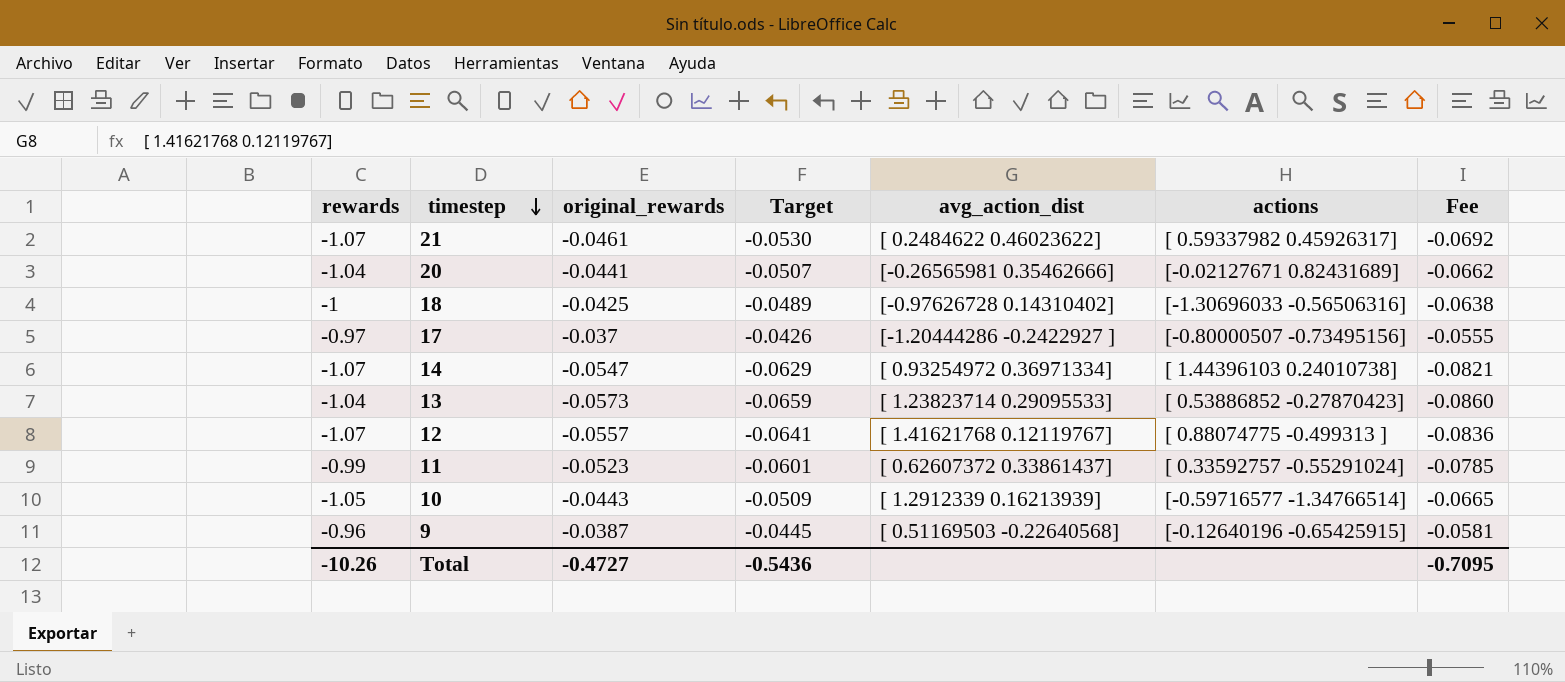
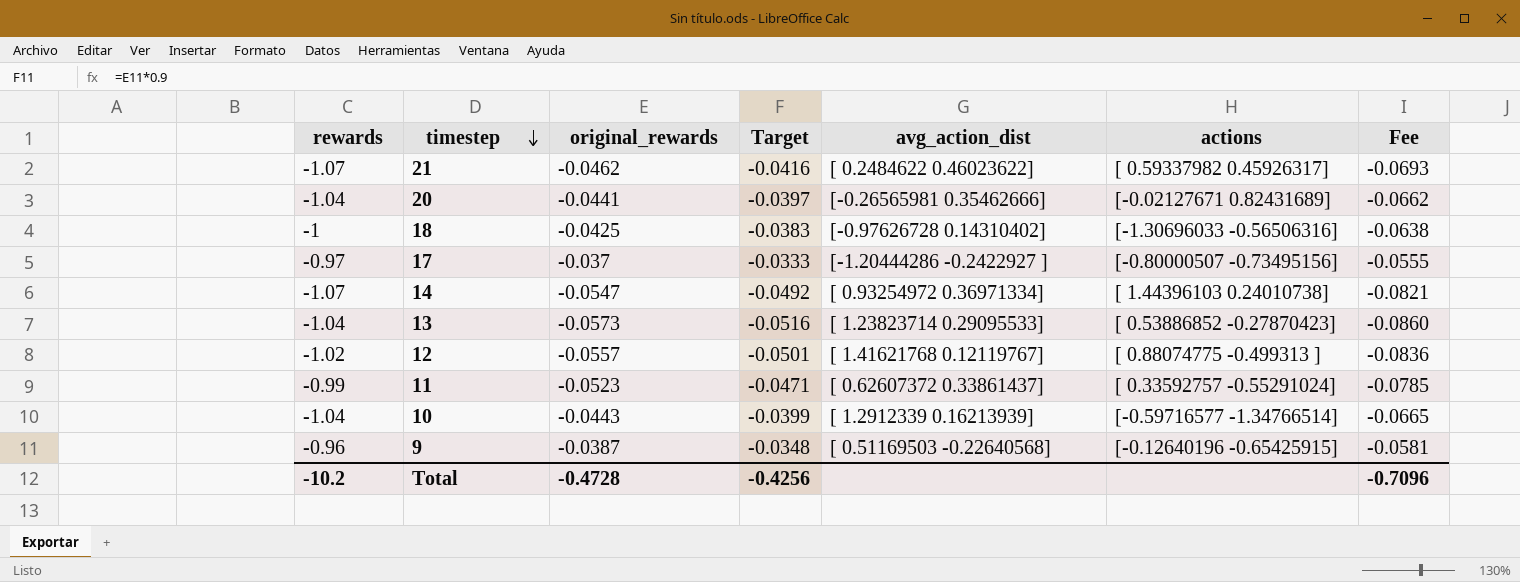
column Target | formula: [original_rewards] * 1.15 -> [original_rewards] * 0.9
21 | original_rewards: -0.0461 -> -0.0462
21 | Fee: -0.0692 -> -0.0693
12 | rewards: -1.07 -> -1.02
10 | rewards: -1.05 -> -1.04
Total | rewards: -10.26 -> -10.2
Total | original_rewards: -0.4727 -> -0.4728
Total | Target: -0.5436 -> -0.4256
Total | Fee: -0.7095 -> -0.7096

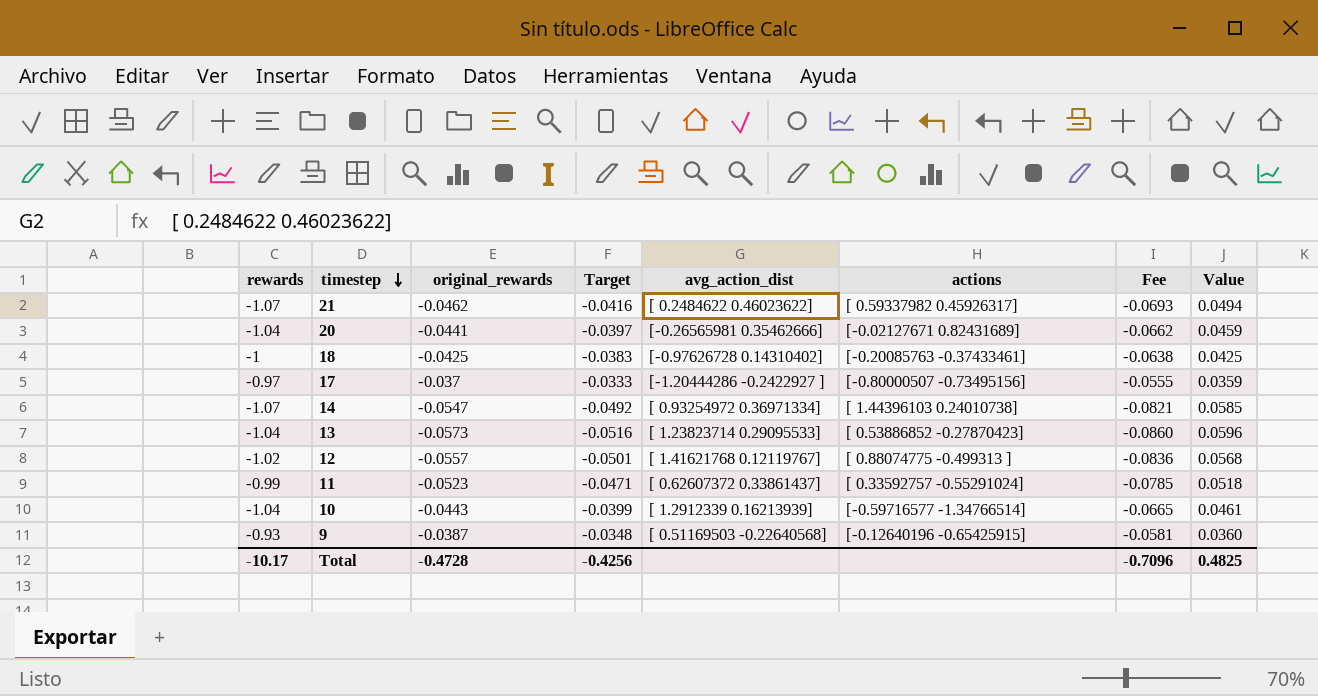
column Value | formula: none -> [rewards] * [original_rewards]
18 | actions: [-1.30696033 -0.56506316] -> [-0.20085763 -0.37433461]
9 | rewards: -0.96 -> -0.93
Total | rewards: -10.2 -> -10.17

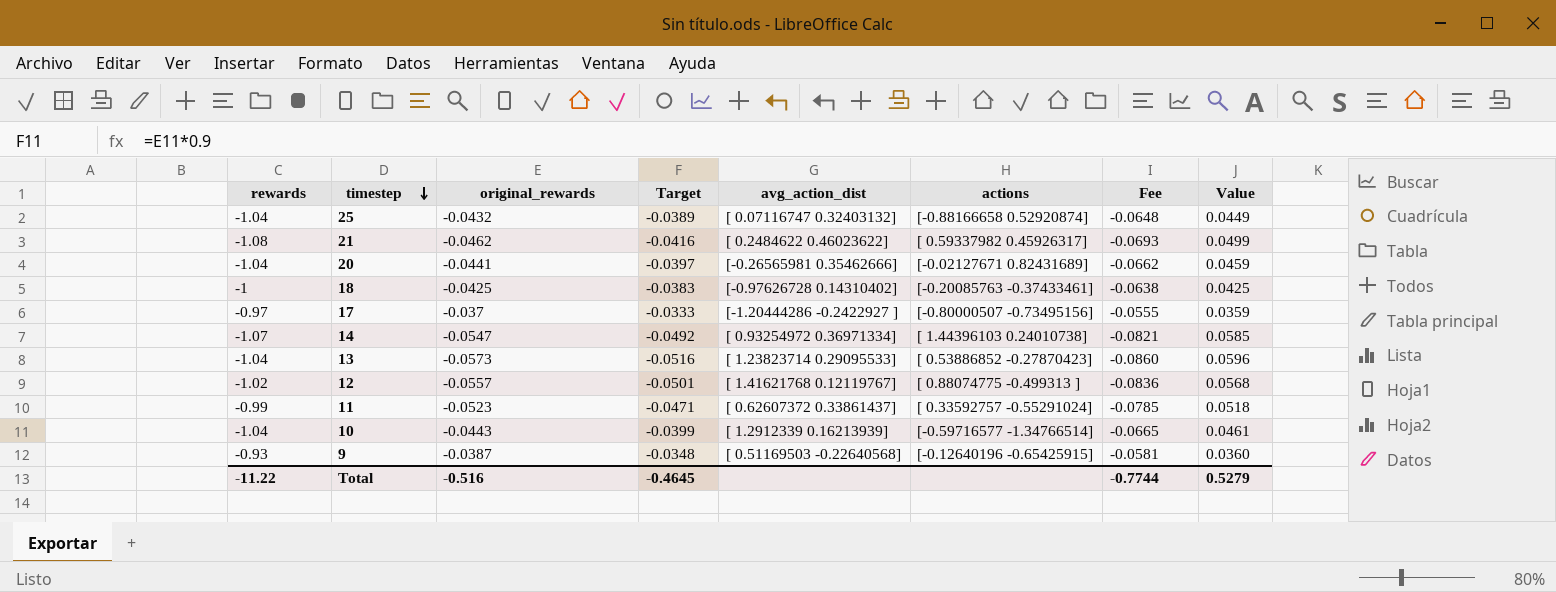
row 25: none -> -1.04 | -0.0432 | -0.0389 | [ 0.07116747 0.32403132] | [-0.88166658 0.52920874] | -0.0648 | 0.0449
21 | rewards: -1.07 -> -1.08
21 | Value: 0.0494 -> 0.0499
Total | rewards: -10.17 -> -11.22
Total | original_rewards: -0.4728 -> -0.516
Total | Target: -0.4256 -> -0.4645
Total | Fee: -0.7096 -> -0.7744
Total | Value: 0.4825 -> 0.5279

